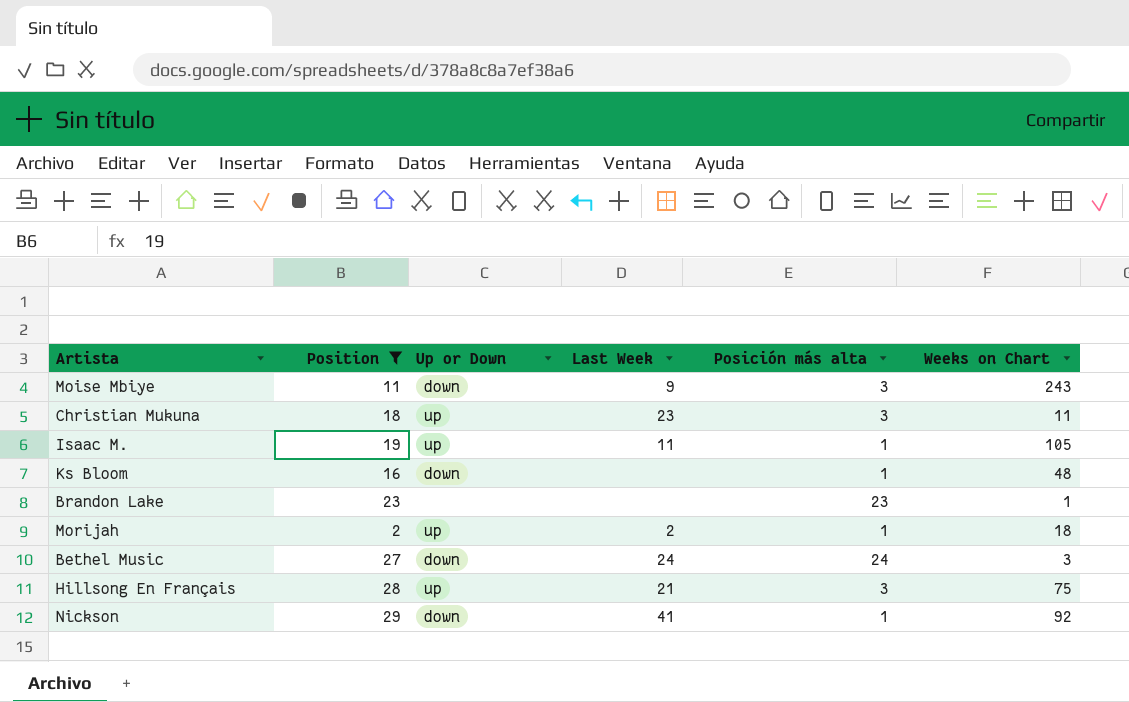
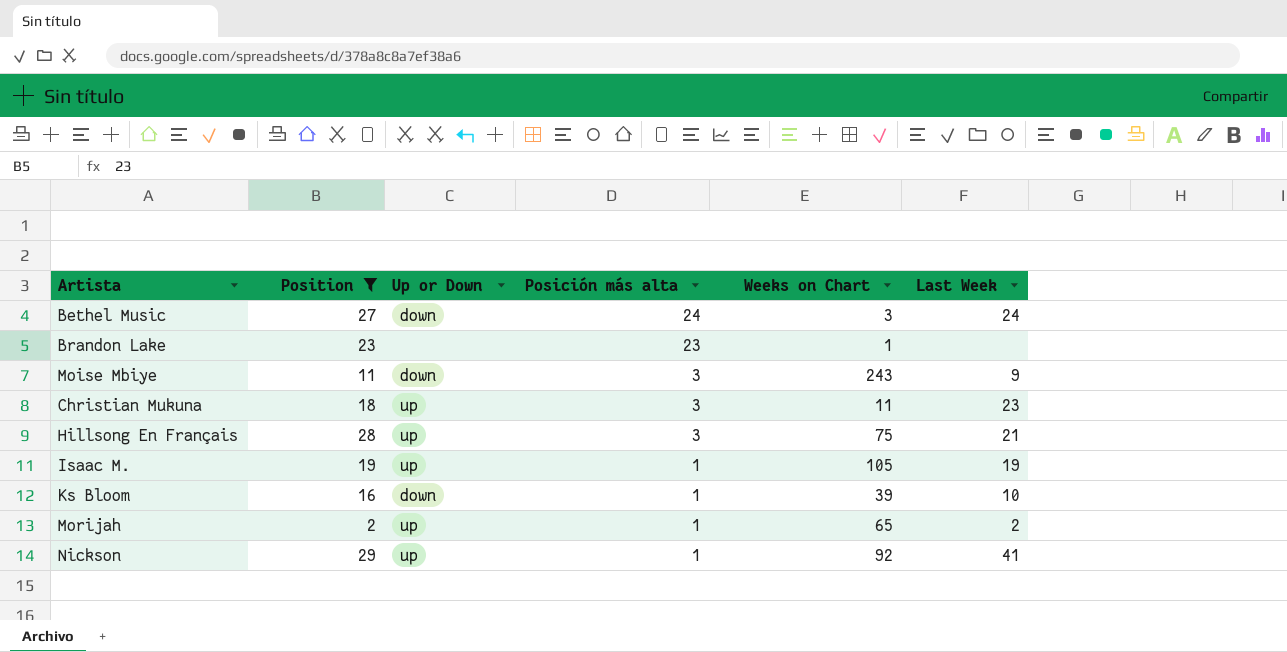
row order: none -> Posición más alta descending
column Last Week | position: 4 -> 6
Isaac M. | Last Week: 11 -> 19
Ks Bloom | Weeks on Chart: 48 -> 39
Ks Bloom | Last Week: none -> 10
Morijah | Weeks on Chart: 18 -> 65
Nickson | Up or Down: down -> up

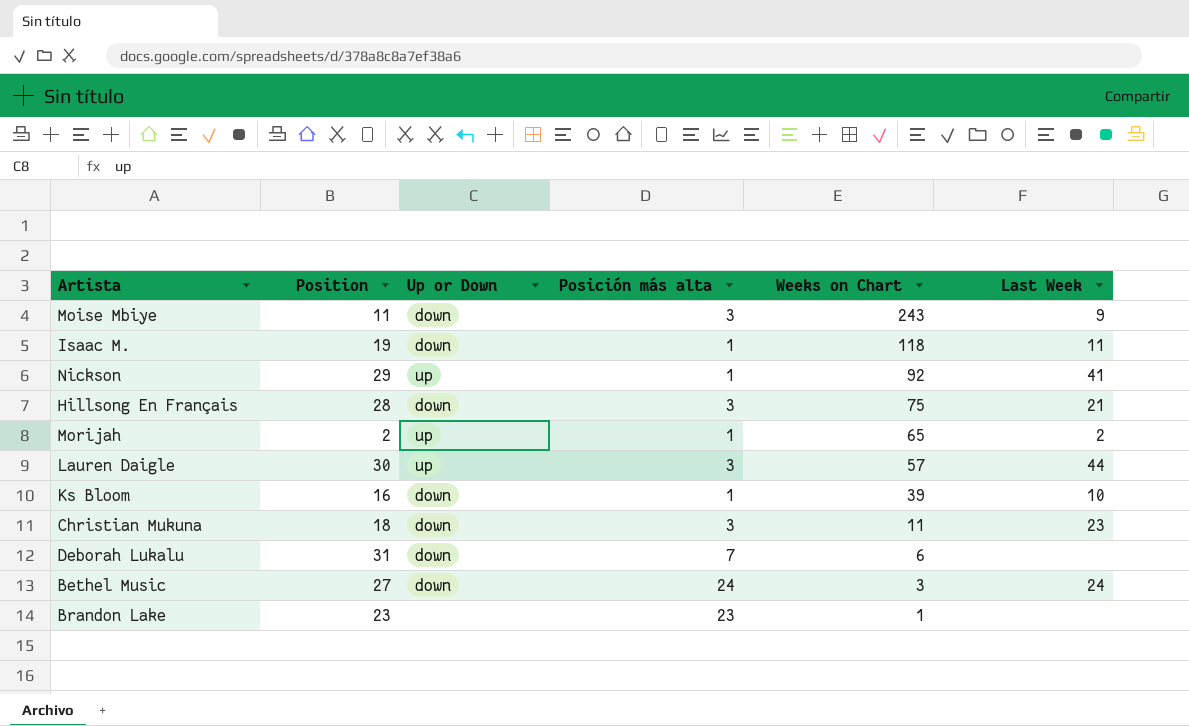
filter: Position <= 29 -> none
row order: Posición más alta descending -> Weeks on Chart descending
Isaac M. | Up or Down: up -> down
Isaac M. | Weeks on Chart: 105 -> 118
Isaac M. | Last Week: 19 -> 11
Hillsong En Français | Up or Down: up -> down
Christian Mukuna | Up or Down: up -> down

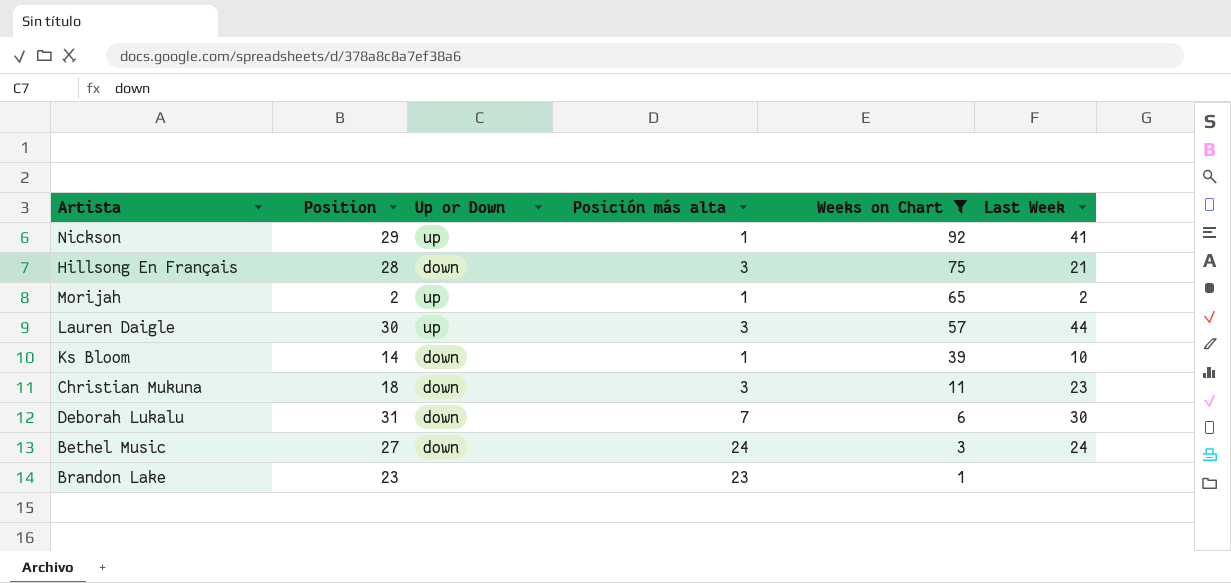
filter: none -> Weeks on Chart <= 92
Ks Bloom | Position: 16 -> 14
Deborah Lukalu | Last Week: none -> 30

